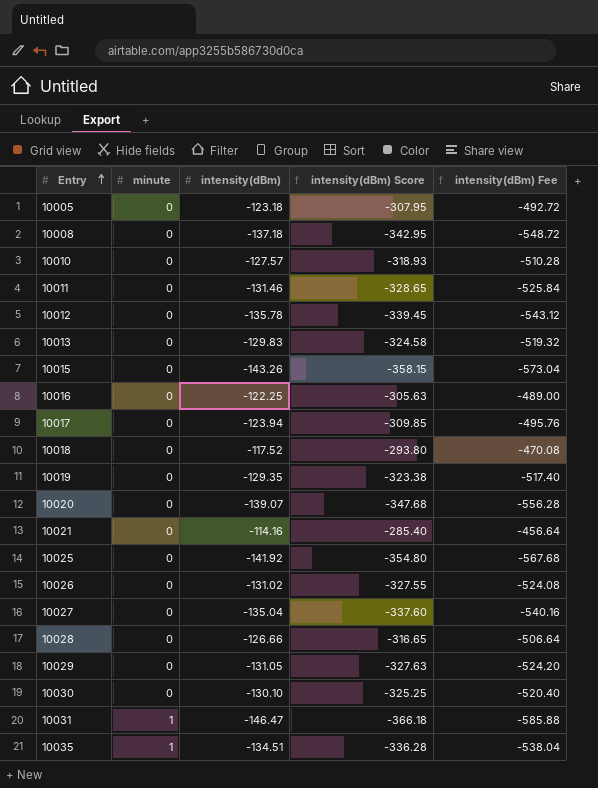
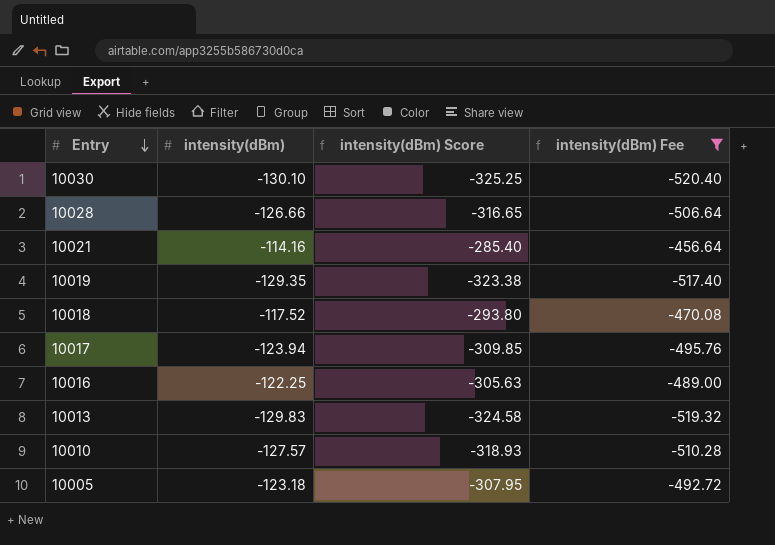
filter: none -> intensity(dBm) Fee >= -520.40
row order: Entry ascending -> Entry descending
column minute | position: 2 -> none

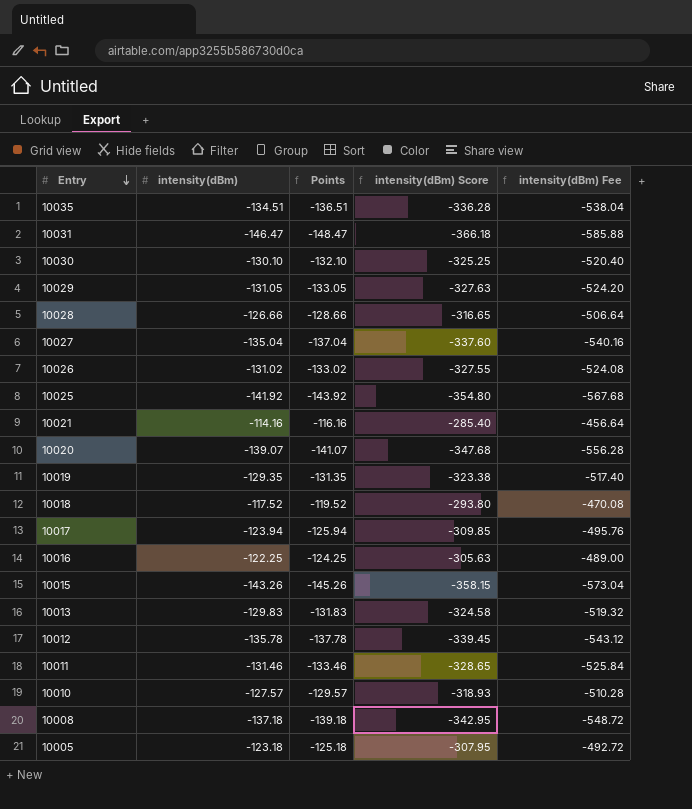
filter: intensity(dBm) Fee >= -520.40 -> none
column Points | formula: none -> [intensity(dBm)] - 2

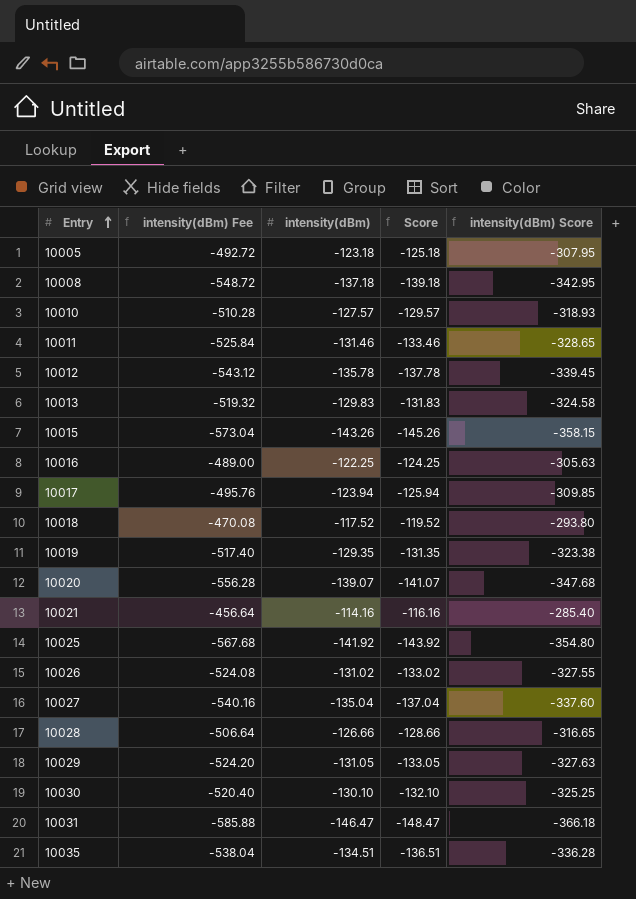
row order: Entry descending -> Entry ascending
column intensity(dBm) Fee | position: 5 -> 2
column name: Points -> Score

